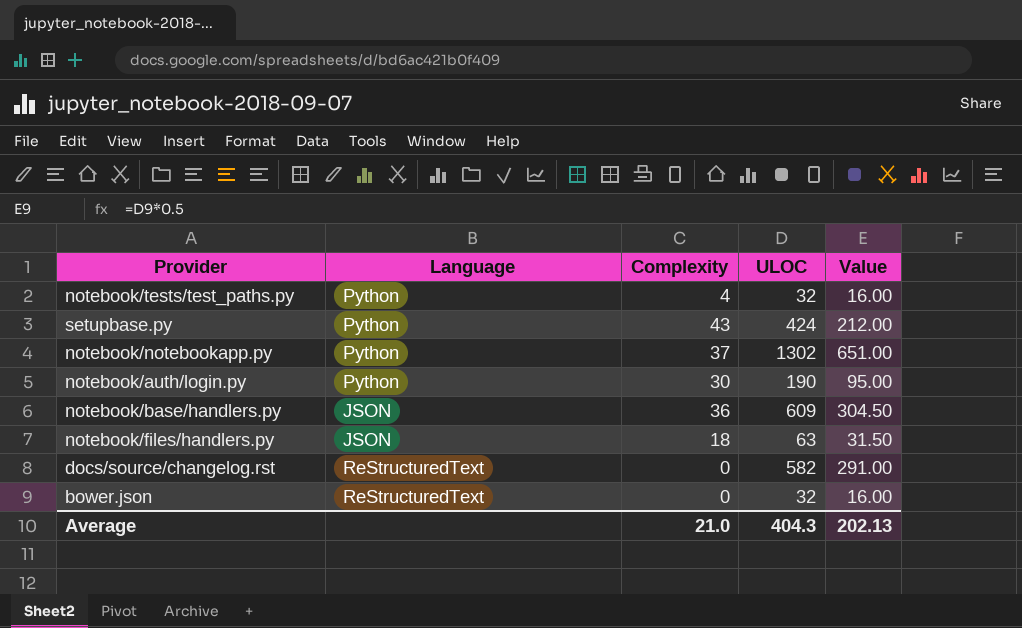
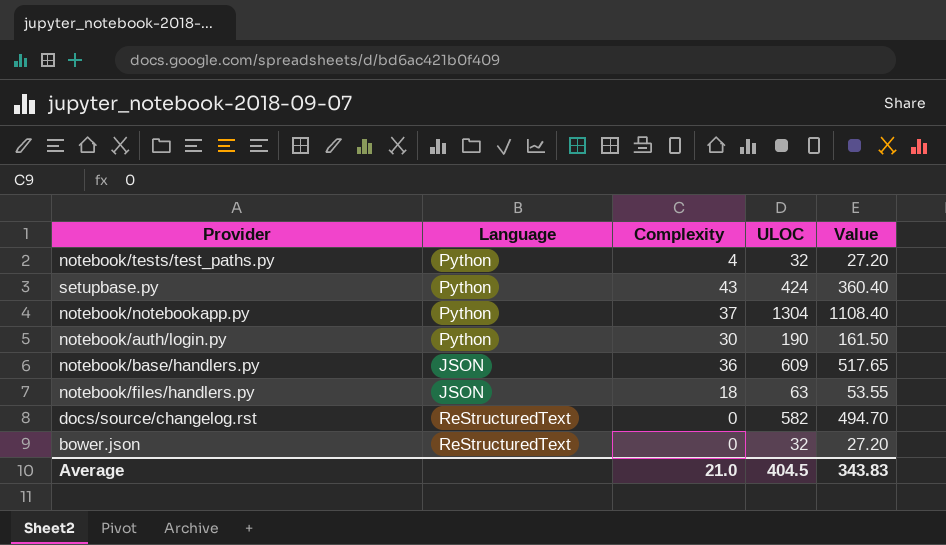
column Value | formula: [ULOC] * 0.5 -> [ULOC] * 0.85
notebook/notebookapp.py | ULOC: 1302 -> 1304
Average | ULOC: 404.3 -> 404.5
Average | Value: 202.13 -> 343.83

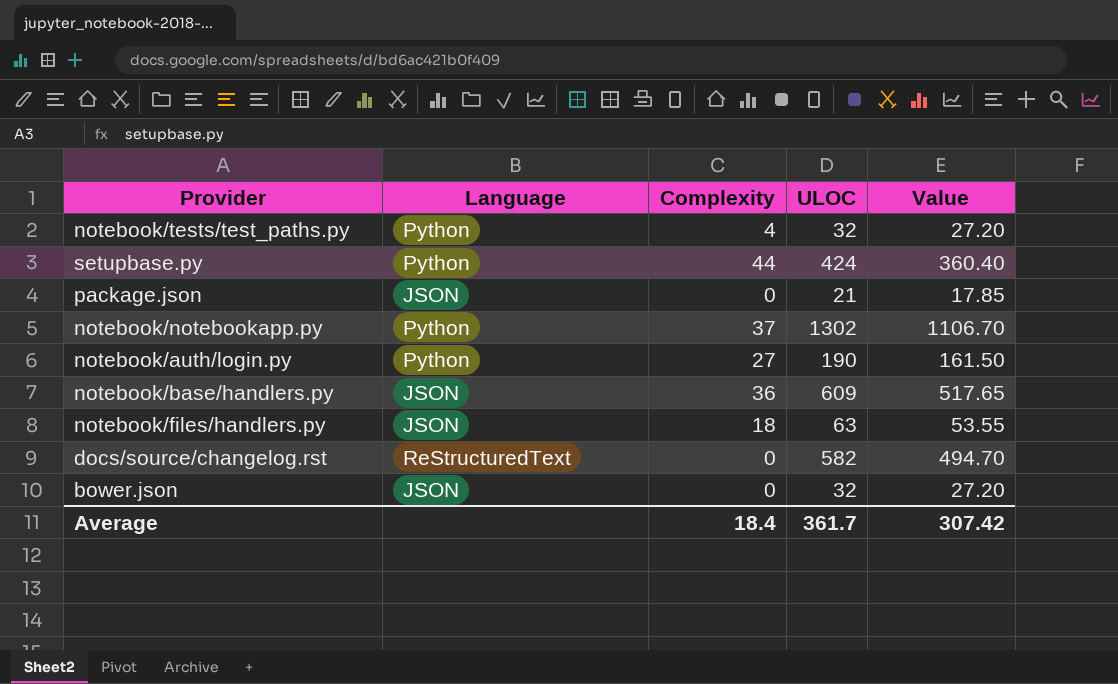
setupbase.py | Complexity: 43 -> 44
row package.json: none -> JSON | 0 | 21 | 17.85
notebook/notebookapp.py | ULOC: 1304 -> 1302
notebook/notebookapp.py | Value: 1108.40 -> 1106.70
notebook/auth/login.py | Complexity: 30 -> 27
bower.json | Language: ReStructuredText -> JSON
Average | Complexity: 21.0 -> 18.4
Average | ULOC: 404.5 -> 361.7
Average | Value: 343.83 -> 307.42

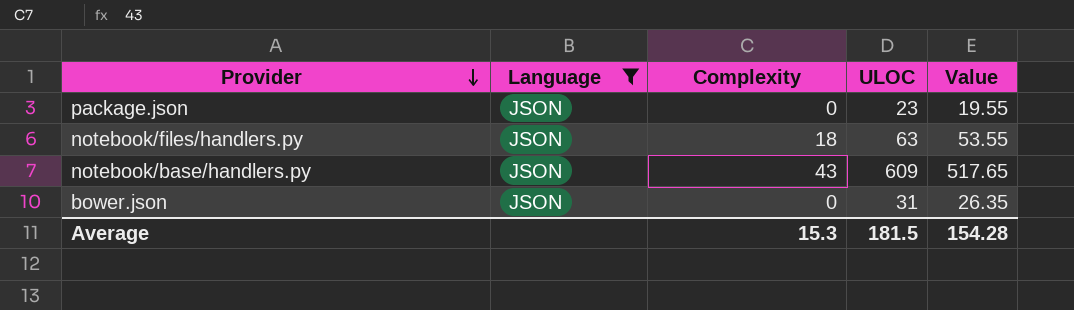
filter: none -> Language = JSON
row order: none -> Provider descending
package.json | ULOC: 21 -> 23
package.json | Value: 17.85 -> 19.55
notebook/base/handlers.py | Complexity: 36 -> 43
bower.json | ULOC: 32 -> 31
bower.json | Value: 27.20 -> 26.35
Average | Complexity: 18.4 -> 15.3
Average | ULOC: 361.7 -> 181.5
Average | Value: 307.42 -> 154.28

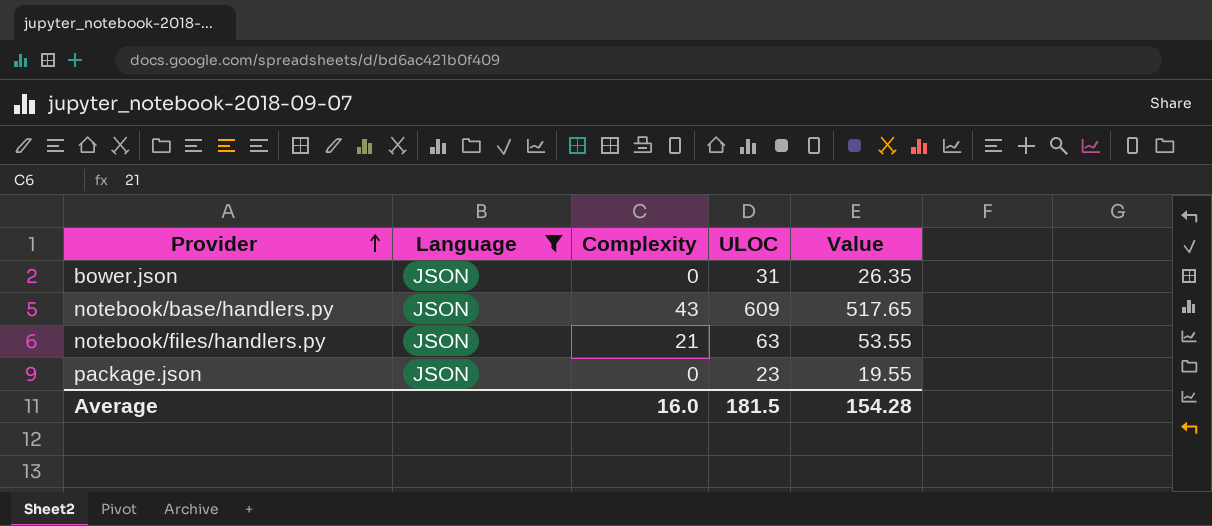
row order: Provider descending -> Provider ascending
notebook/files/handlers.py | Complexity: 18 -> 21
Average | Complexity: 15.3 -> 16.0

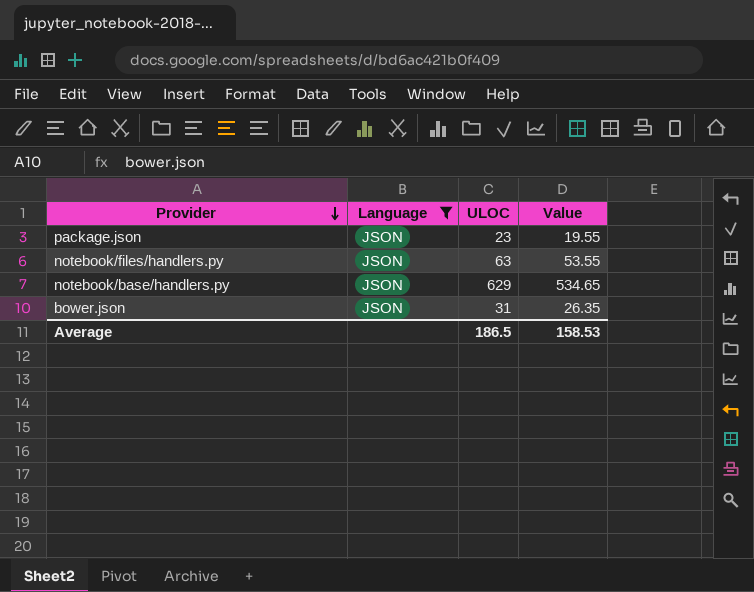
row order: Provider ascending -> Provider descending
column Complexity | position: 3 -> none
notebook/base/handlers.py | ULOC: 609 -> 629
notebook/base/handlers.py | Value: 517.65 -> 534.65
Average | ULOC: 181.5 -> 186.5
Average | Value: 154.28 -> 158.53

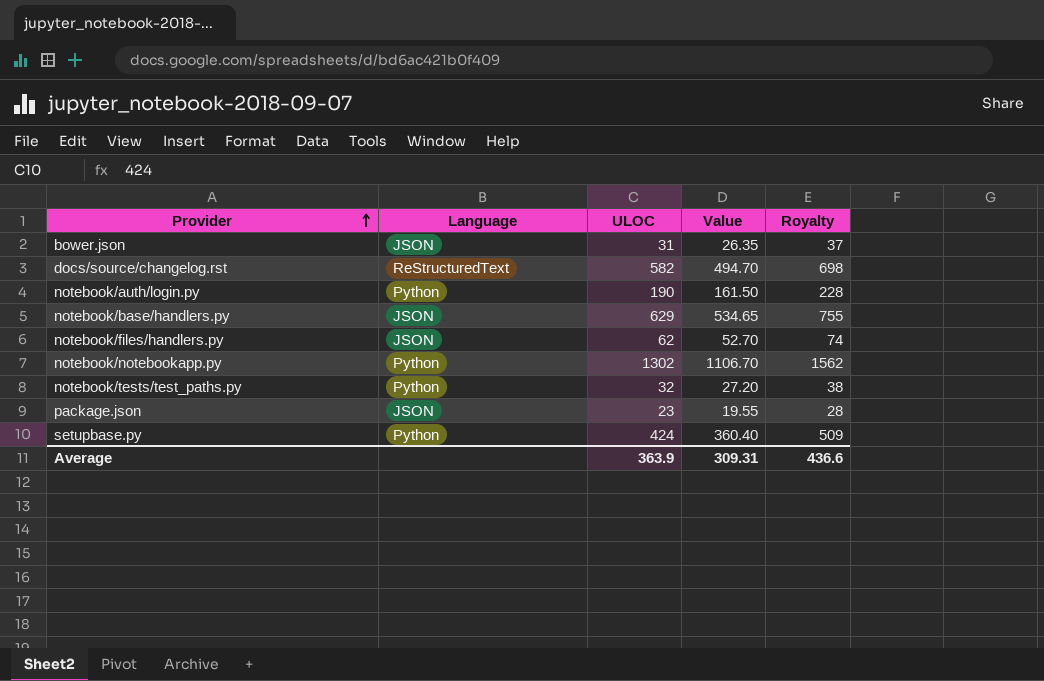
filter: Language = JSON -> none
row order: Provider descending -> Provider ascending
column Royalty | formula: none -> [ULOC] * 1.2
notebook/files/handlers.py | ULOC: 63 -> 62
notebook/files/handlers.py | Value: 53.55 -> 52.70
Average | ULOC: 186.5 -> 363.9
Average | Value: 158.53 -> 309.31

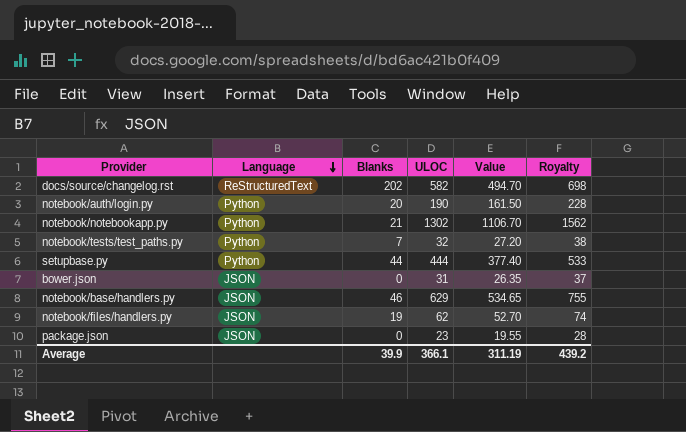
row order: Provider ascending -> Language descending
column Blanks | position: none -> 3
setupbase.py | ULOC: 424 -> 444
setupbase.py | Value: 360.40 -> 377.40
setupbase.py | Royalty: 509 -> 533
Average | ULOC: 363.9 -> 366.1
Average | Value: 309.31 -> 311.19
Average | Royalty: 436.6 -> 439.2

